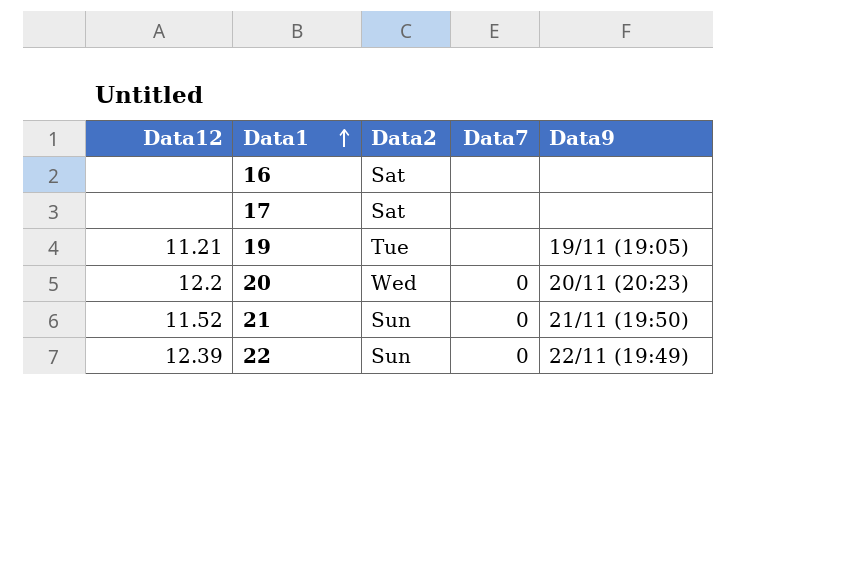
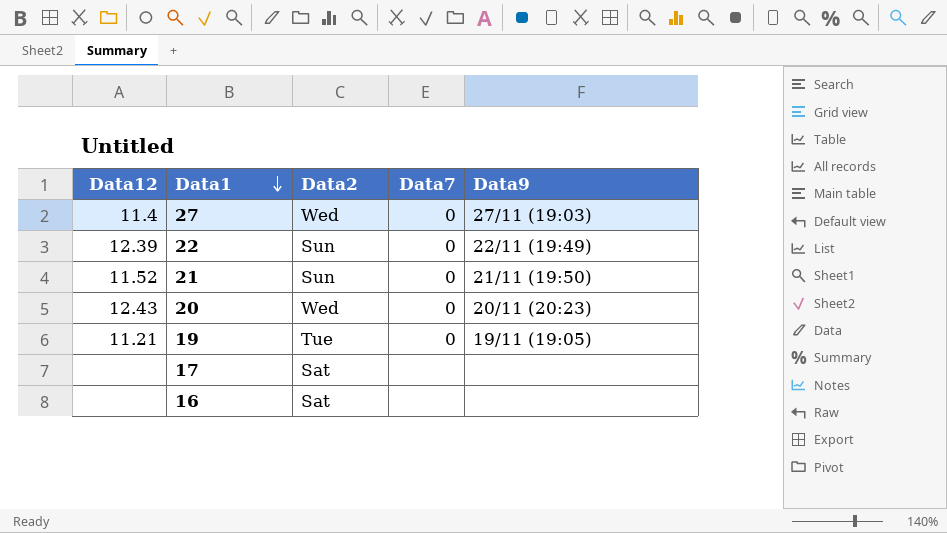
row order: Data1 ascending -> Data1 descending
row 27: none -> 11.4 | Wed | 0 | 27/11 (19:03)
20 | Data12: 12.2 -> 12.43
19 | Data7: none -> 0

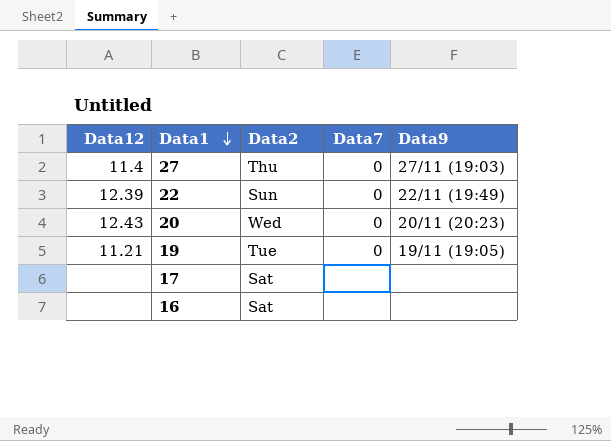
row 21: 11.52 | Sun | 0 | 21/11 (19:50) -> none
27 | Data2: Wed -> Thu

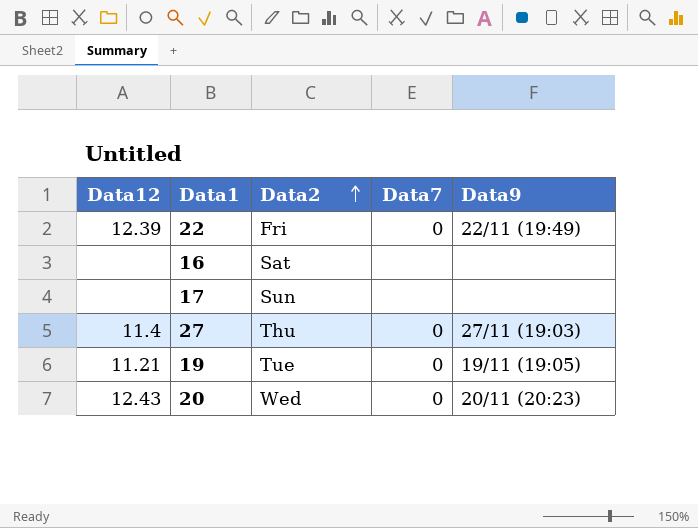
row order: Data1 descending -> Data2 ascending
22 | Data2: Sun -> Fri
17 | Data2: Sat -> Sun

